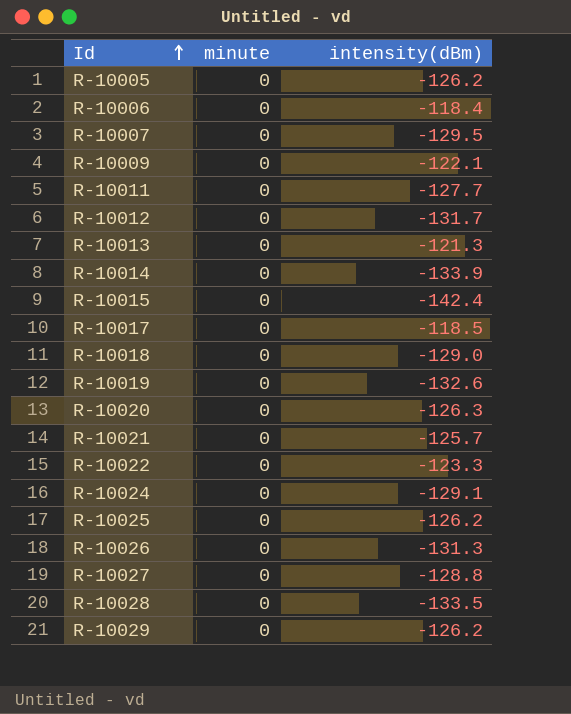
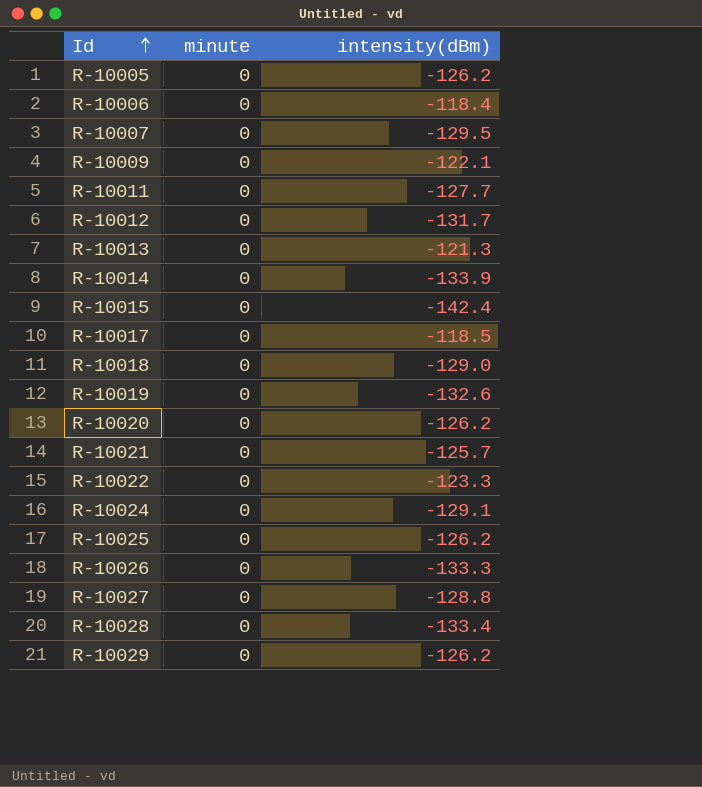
R-10020 | intensity(dBm): -126.3 -> -126.2
R-10026 | intensity(dBm): -131.3 -> -133.3
R-10028 | intensity(dBm): -133.5 -> -133.4

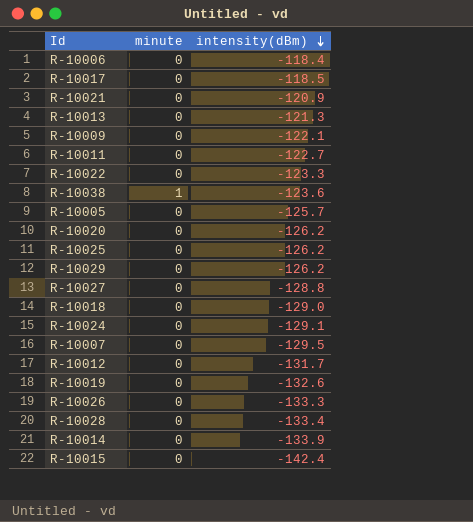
row order: Id ascending -> intensity(dBm) descending
R-10021 | intensity(dBm): -125.7 -> -120.9
R-10011 | intensity(dBm): -127.7 -> -122.7
row R-10038: none -> 1 | -123.6
R-10005 | intensity(dBm): -126.2 -> -125.7

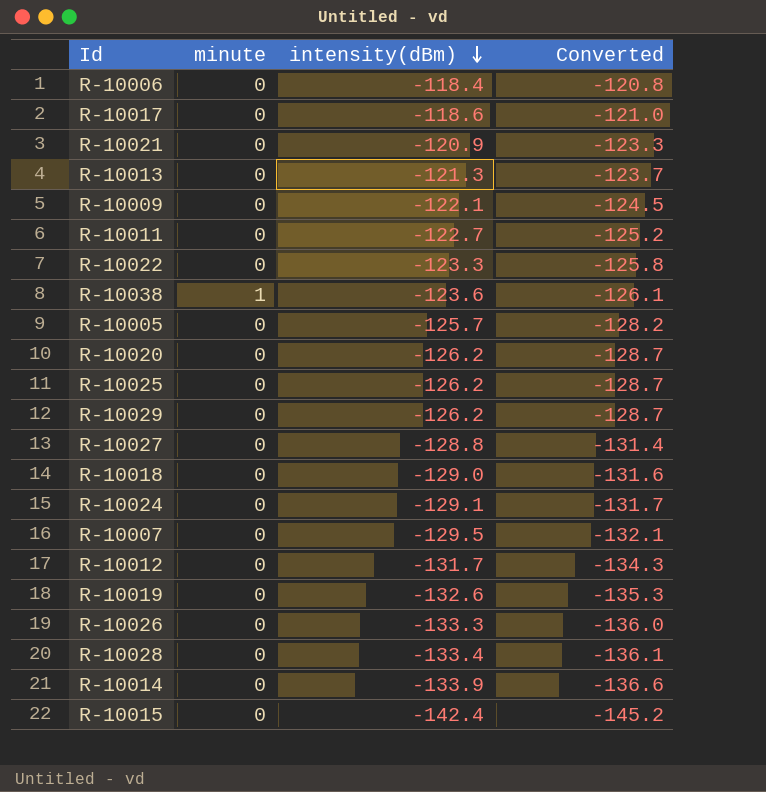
column Converted | formula: none -> [intensity(dBm)] * 1.02
R-10017 | intensity(dBm): -118.5 -> -118.6

